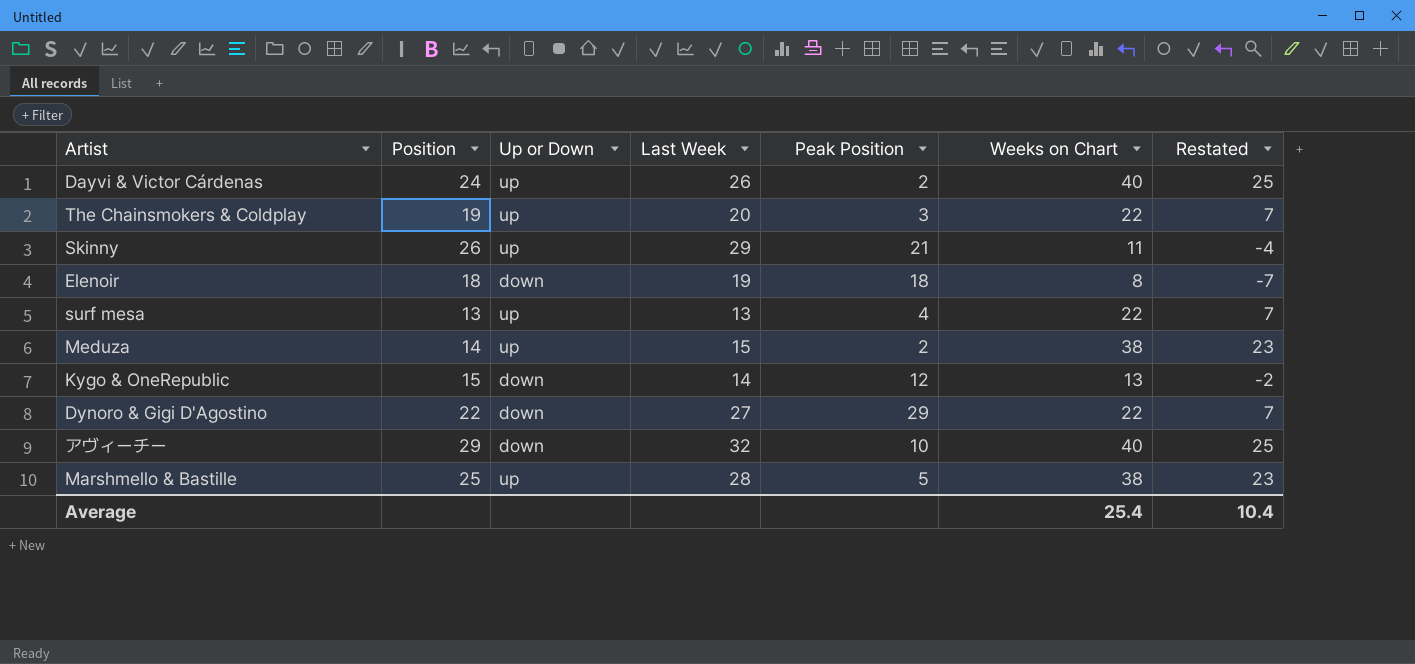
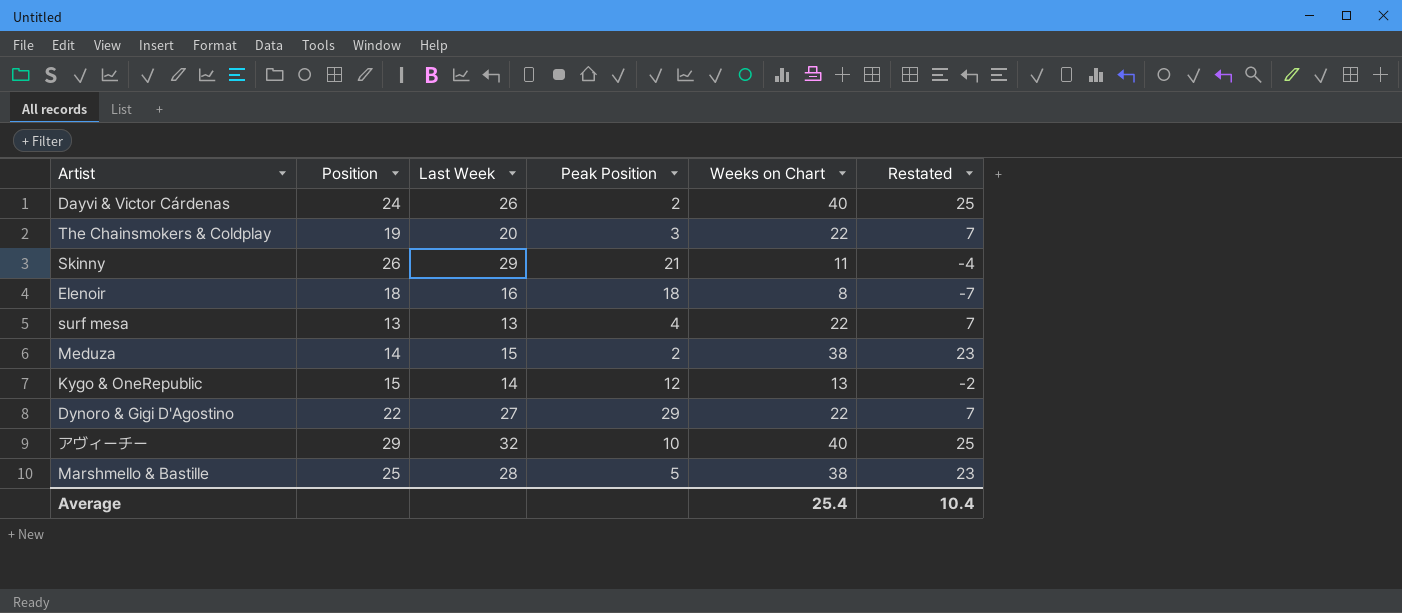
column Up or Down | position: 3 -> none
Elenoir | Last Week: 19 -> 16

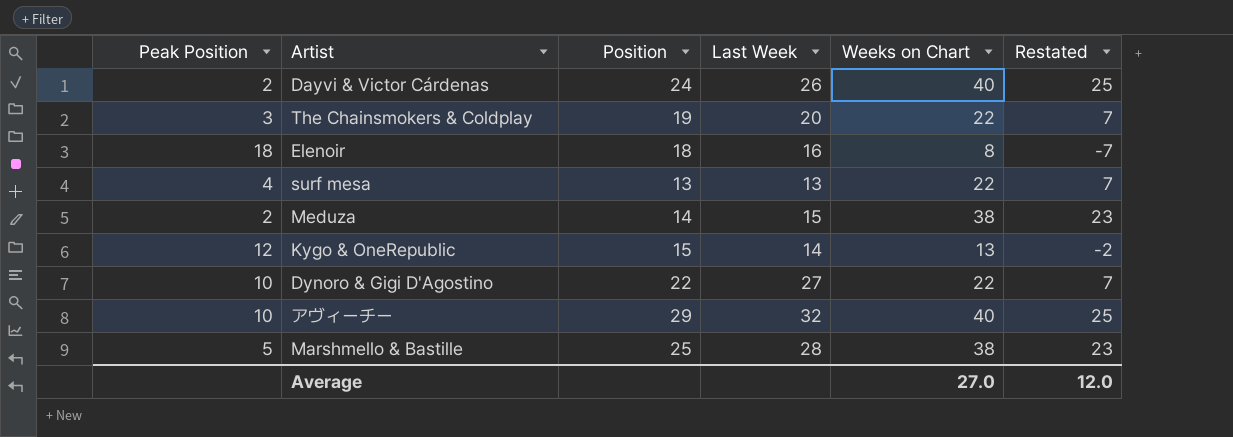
column Peak Position | position: 4 -> 1
row Skinny: 26 | 29 | 21 | 11 | -4 -> none
Dynoro & Gigi D'Agostino | Peak Position: 29 -> 10
Average | Weeks on Chart: 25.4 -> 27.0
Average | Restated: 10.4 -> 12.0

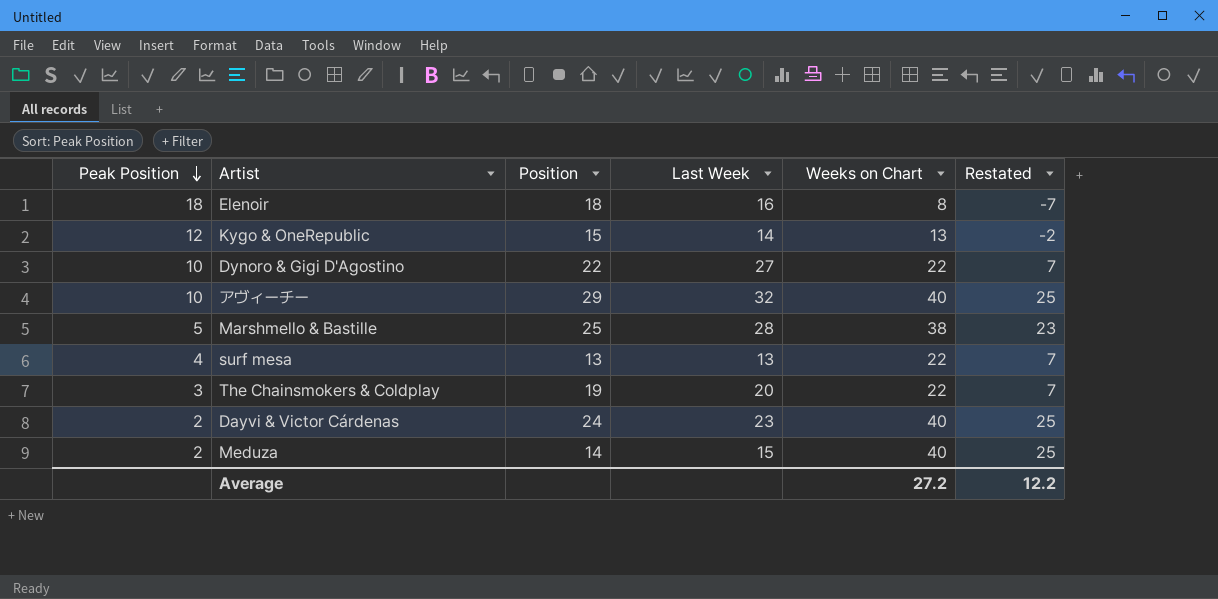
row order: none -> Peak Position descending
Dayvi & Victor Cárdenas | Last Week: 26 -> 23
Meduza | Weeks on Chart: 38 -> 40
Meduza | Restated: 23 -> 25
Average | Weeks on Chart: 27.0 -> 27.2
Average | Restated: 12.0 -> 12.2

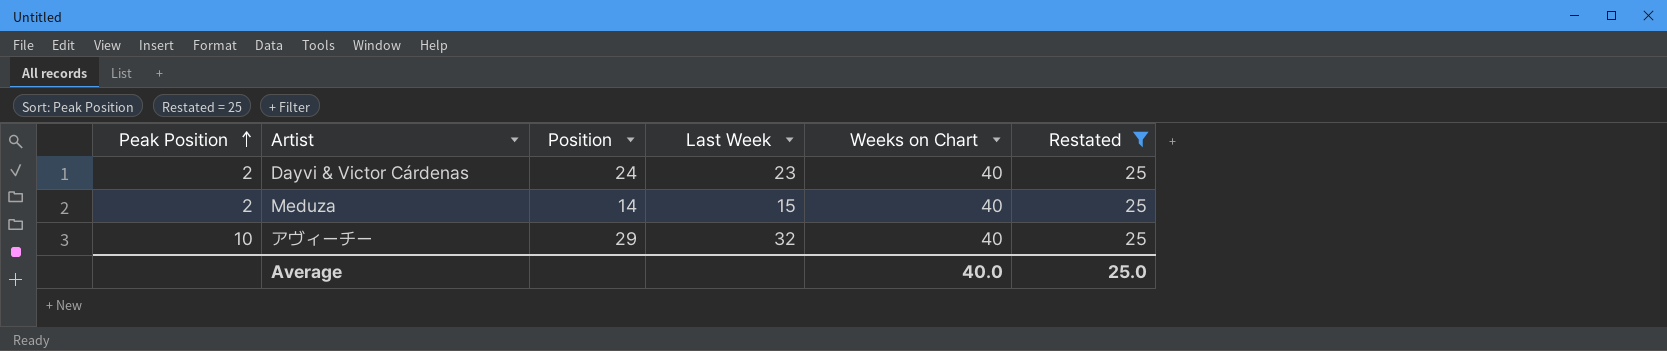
filter: none -> Restated = 25
row order: Peak Position descending -> Peak Position ascending
Average | Weeks on Chart: 27.2 -> 40.0
Average | Restated: 12.2 -> 25.0

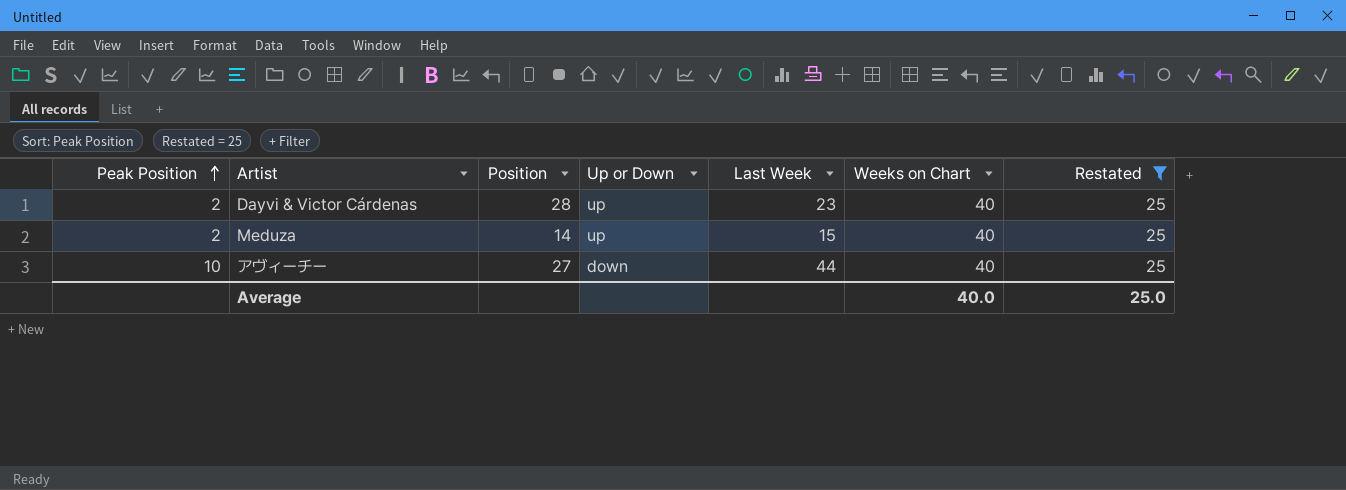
column Up or Down | position: none -> 4
Dayvi & Victor Cárdenas | Position: 24 -> 28
アヴィーチー | Position: 29 -> 27
アヴィーチー | Last Week: 32 -> 44

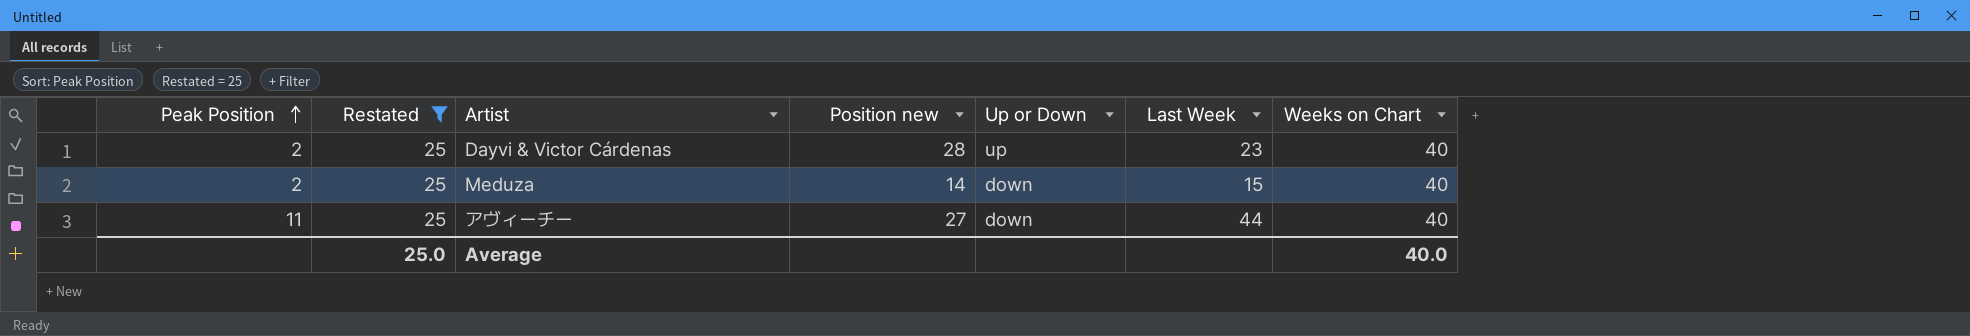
column Restated | position: 7 -> 2
column name: Position -> Position new
Meduza | Up or Down: up -> down
アヴィーチー | Peak Position: 10 -> 11

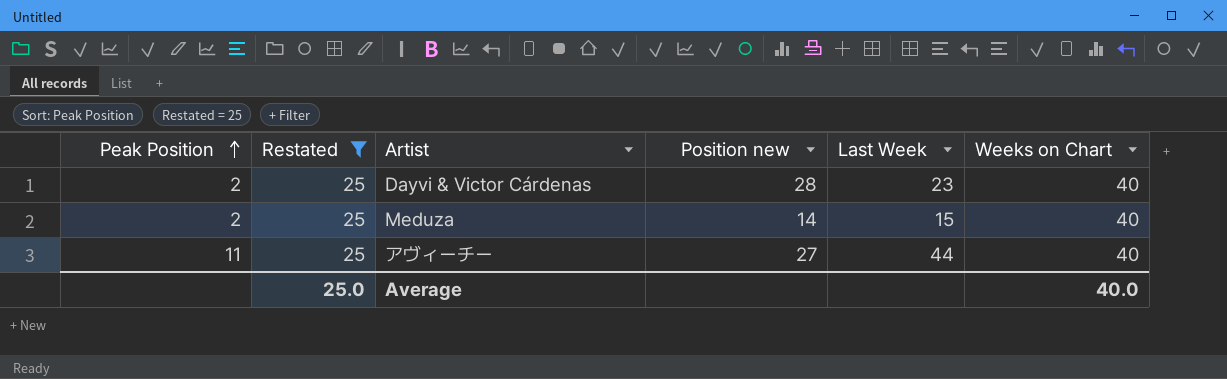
column Up or Down | position: 5 -> none

